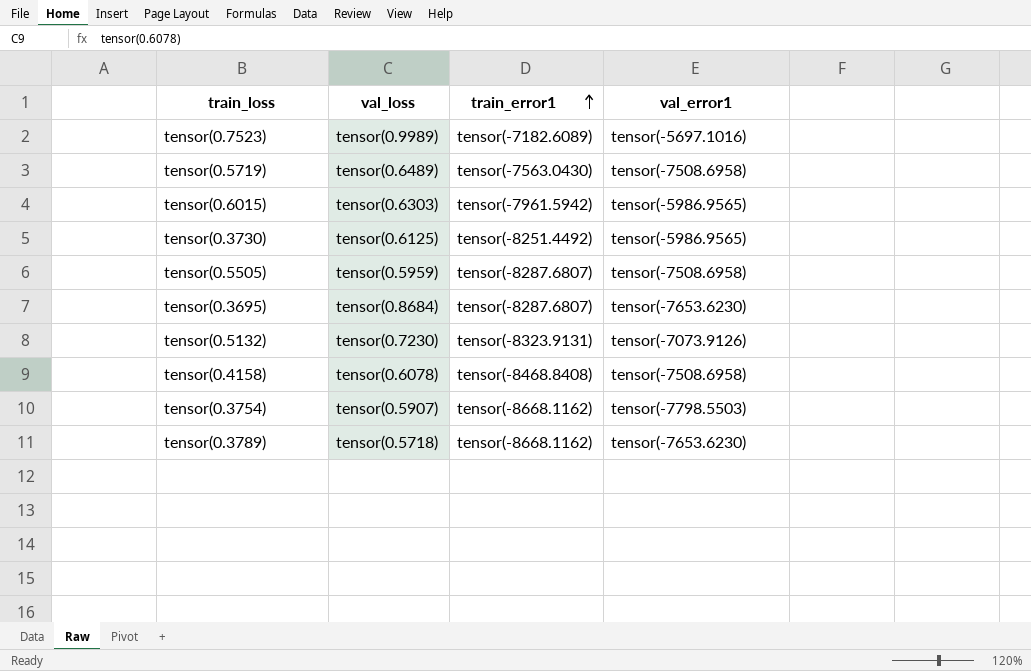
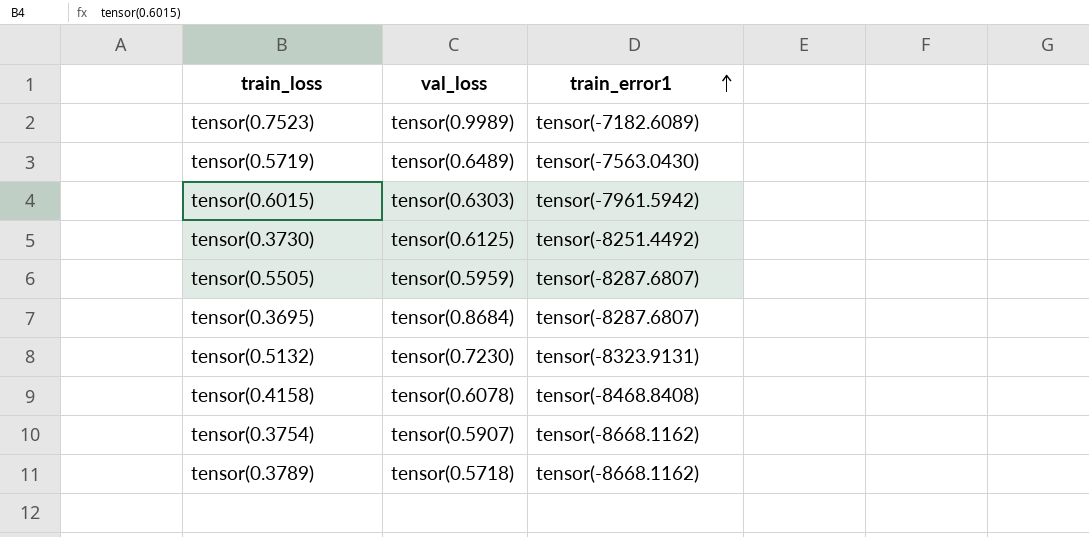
column val_error1 | position: 4 -> none

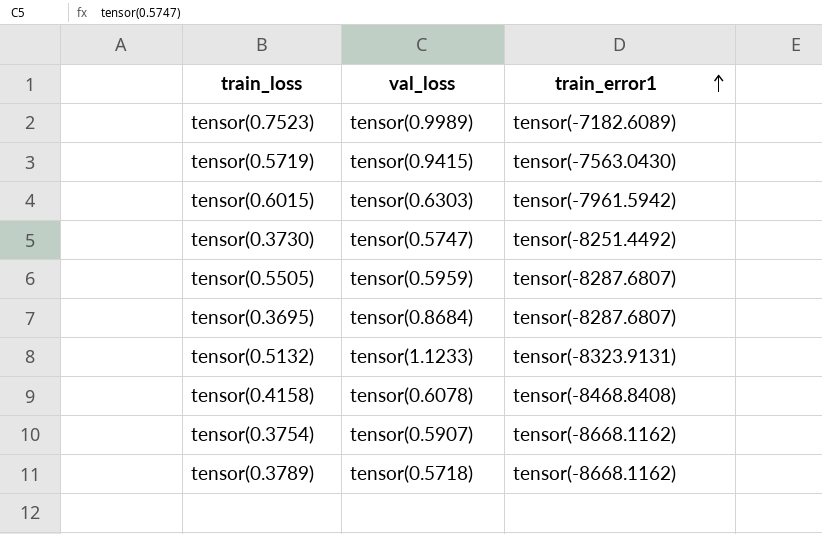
tensor(0.5719) | val_loss: tensor(0.6489) -> tensor(0.9415)
tensor(0.3730) | val_loss: tensor(0.6125) -> tensor(0.5747)
tensor(0.5132) | val_loss: tensor(0.7230) -> tensor(1.1233)

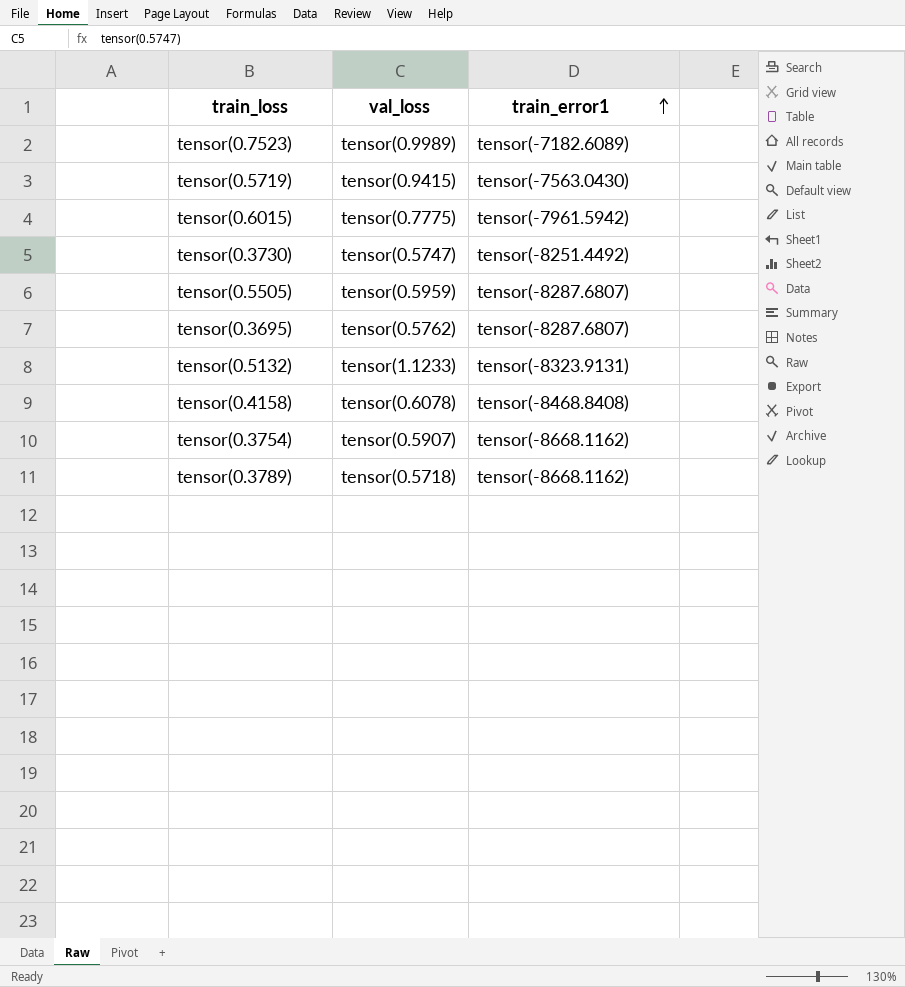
tensor(0.6015) | val_loss: tensor(0.6303) -> tensor(0.7775)
tensor(0.3695) | val_loss: tensor(0.8684) -> tensor(0.5762)

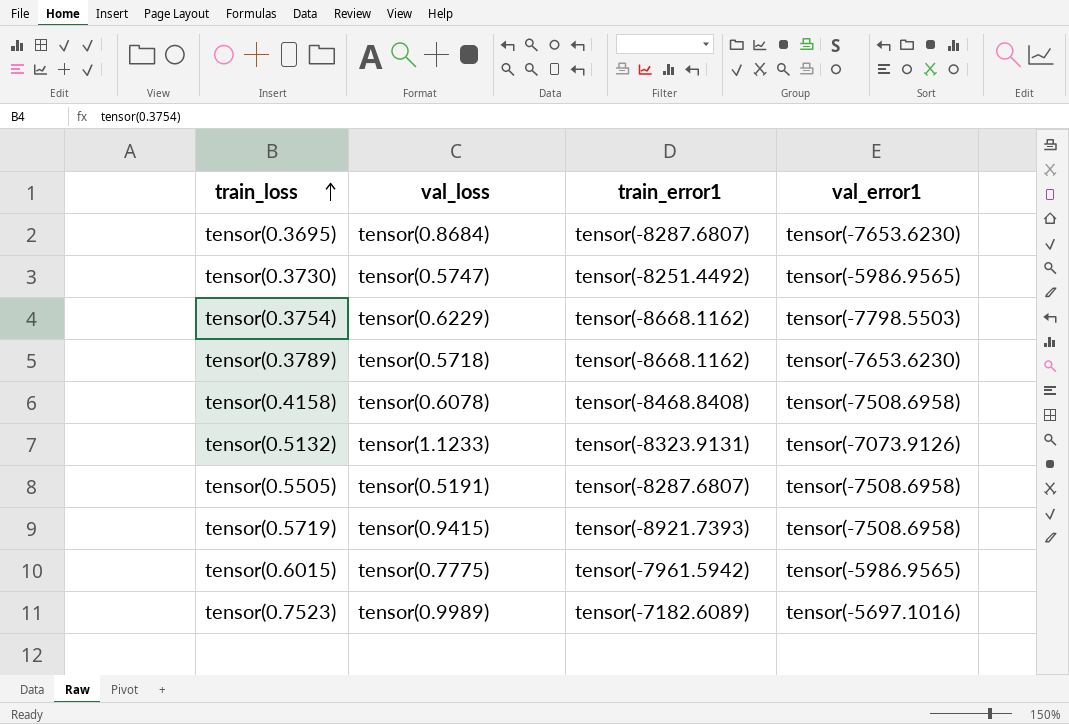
row order: train_error1 ascending -> train_loss ascending
column val_error1 | position: none -> 4
tensor(0.3695) | val_loss: tensor(0.5762) -> tensor(0.8684)
tensor(0.3754) | val_loss: tensor(0.5907) -> tensor(0.6229)
tensor(0.5505) | val_loss: tensor(0.5959) -> tensor(0.5191)
tensor(0.5719) | train_error1: tensor(-7563.0430) -> tensor(-8921.7393)

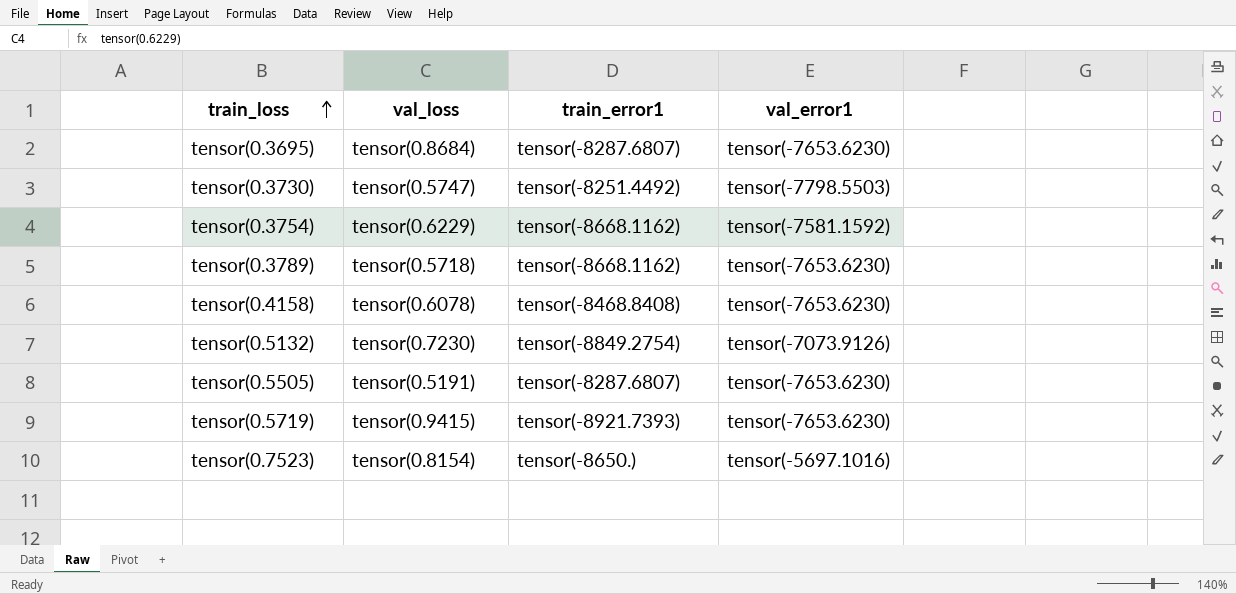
row tensor(0.6015): tensor(0.7775) | tensor(-7961.5942) | tensor(-5986.9565) -> none
tensor(0.3730) | val_error1: tensor(-5986.9565) -> tensor(-7798.5503)
tensor(0.3754) | val_error1: tensor(-7798.5503) -> tensor(-7581.1592)
tensor(0.4158) | val_error1: tensor(-7508.6958) -> tensor(-7653.6230)
tensor(0.5132) | val_loss: tensor(1.1233) -> tensor(0.7230)
tensor(0.5132) | train_error1: tensor(-8323.9131) -> tensor(-8849.2754)
tensor(0.5505) | val_error1: tensor(-7508.6958) -> tensor(-7653.6230)
tensor(0.5719) | val_error1: tensor(-7508.6958) -> tensor(-7653.6230)
tensor(0.7523) | val_loss: tensor(0.9989) -> tensor(0.8154)
tensor(0.7523) | train_error1: tensor(-7182.6089) -> tensor(-8650.)

